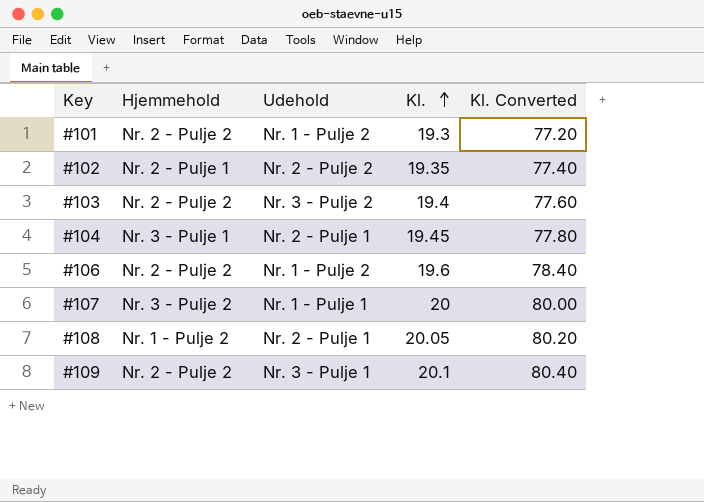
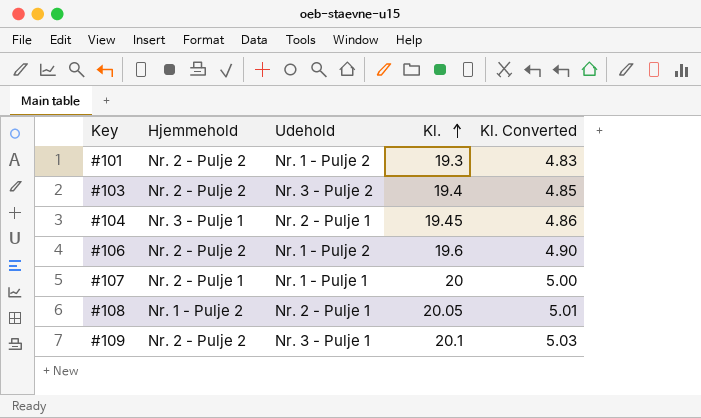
column Kl. Converted | formula: [Kl.] * 4 -> [Kl.] * 0.25
row #102: Nr. 2 - Pulje 1 | Nr. 2 - Pulje 2 | 19.35 | 77.40 -> none
#107 | Hjemmehold: Nr. 3 - Pulje 2 -> Nr. 2 - Pulje 1

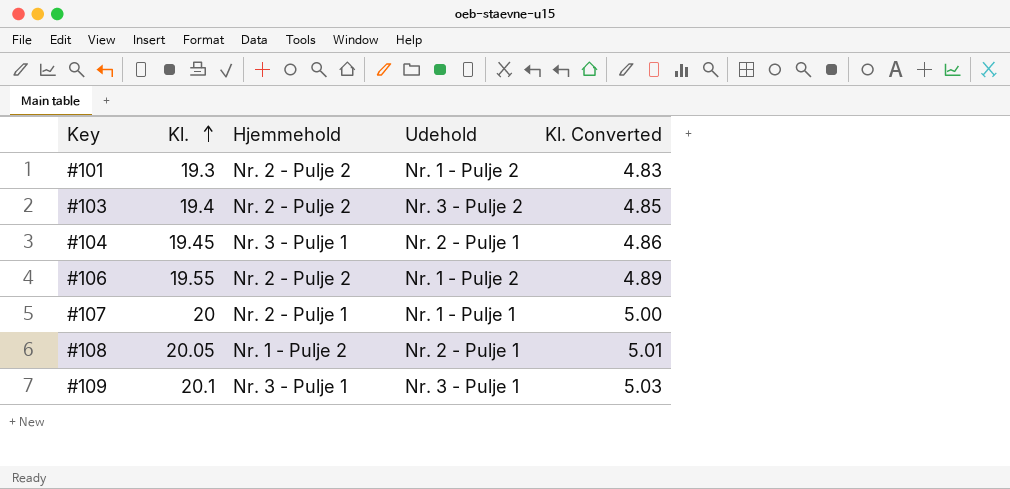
column Kl. | position: 4 -> 2
#106 | Kl.: 19.6 -> 19.55
#106 | Kl. Converted: 4.90 -> 4.89
#109 | Hjemmehold: Nr. 2 - Pulje 2 -> Nr. 3 - Pulje 1

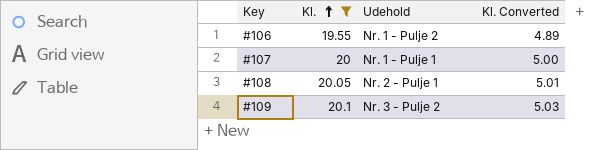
filter: none -> Kl. >= 19.55
column Hjemmehold | position: 3 -> none
#109 | Udehold: Nr. 3 - Pulje 1 -> Nr. 3 - Pulje 2

